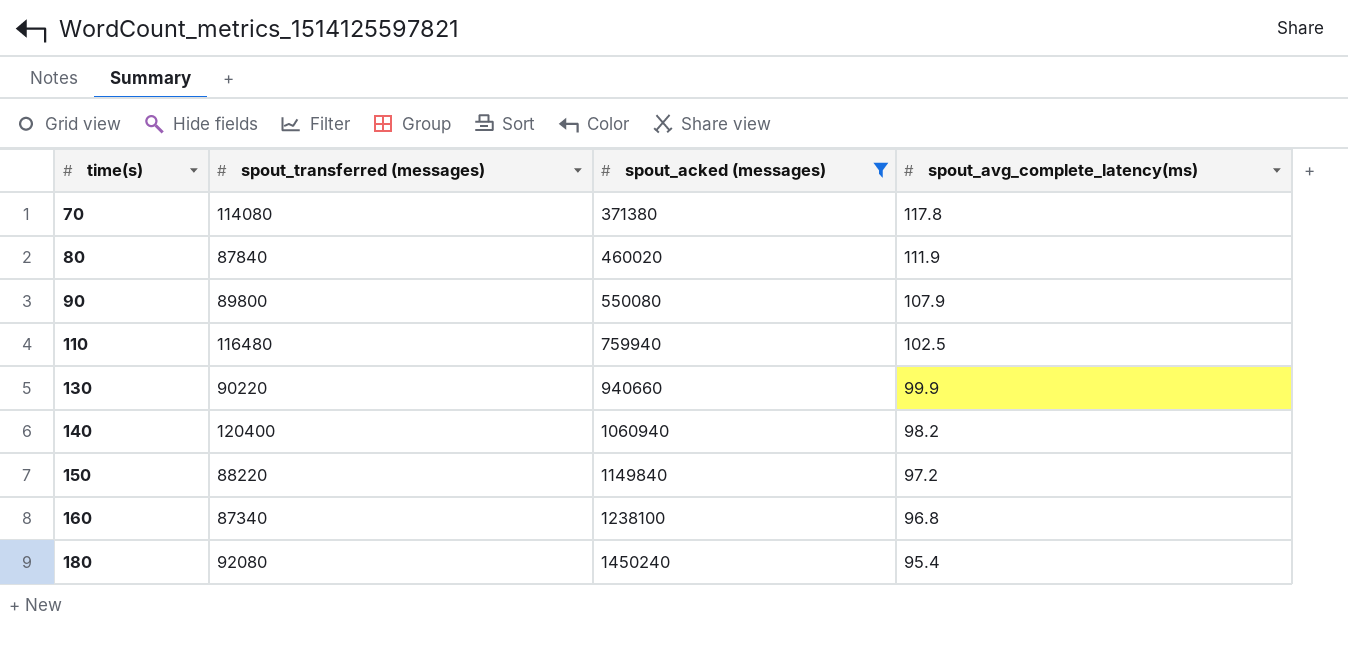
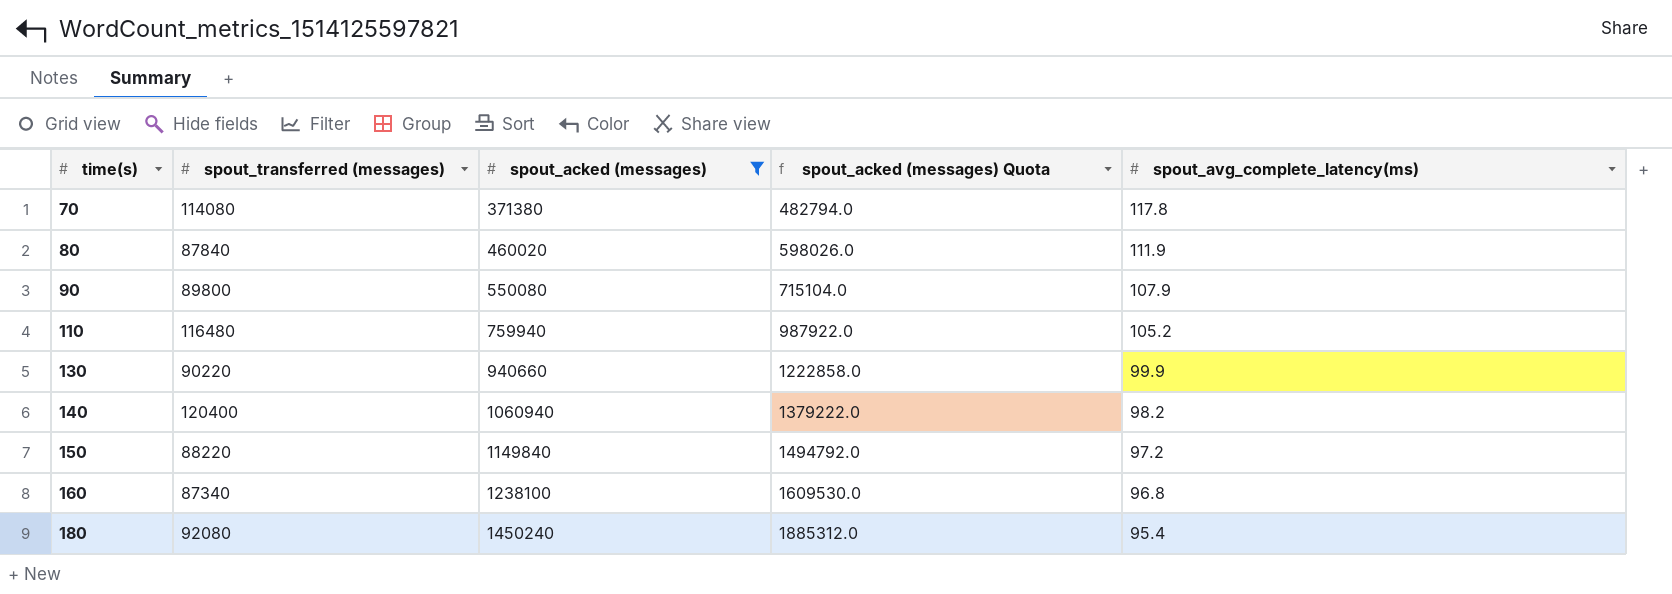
column spout_acked (messages) Quota | formula: none -> [spout_acked (messages)] * 1.3
110 | spout_avg_complete_latency(ms): 102.5 -> 105.2

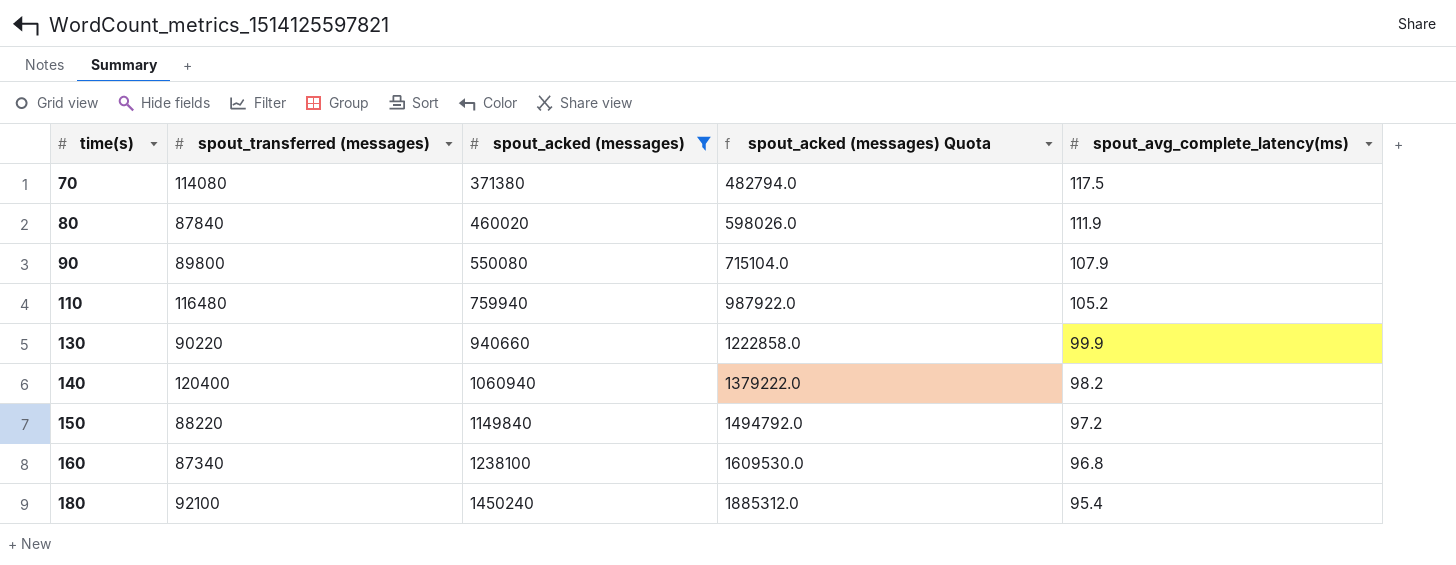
70 | spout_avg_complete_latency(ms): 117.8 -> 117.5
180 | spout_transferred (messages): 92080 -> 92100

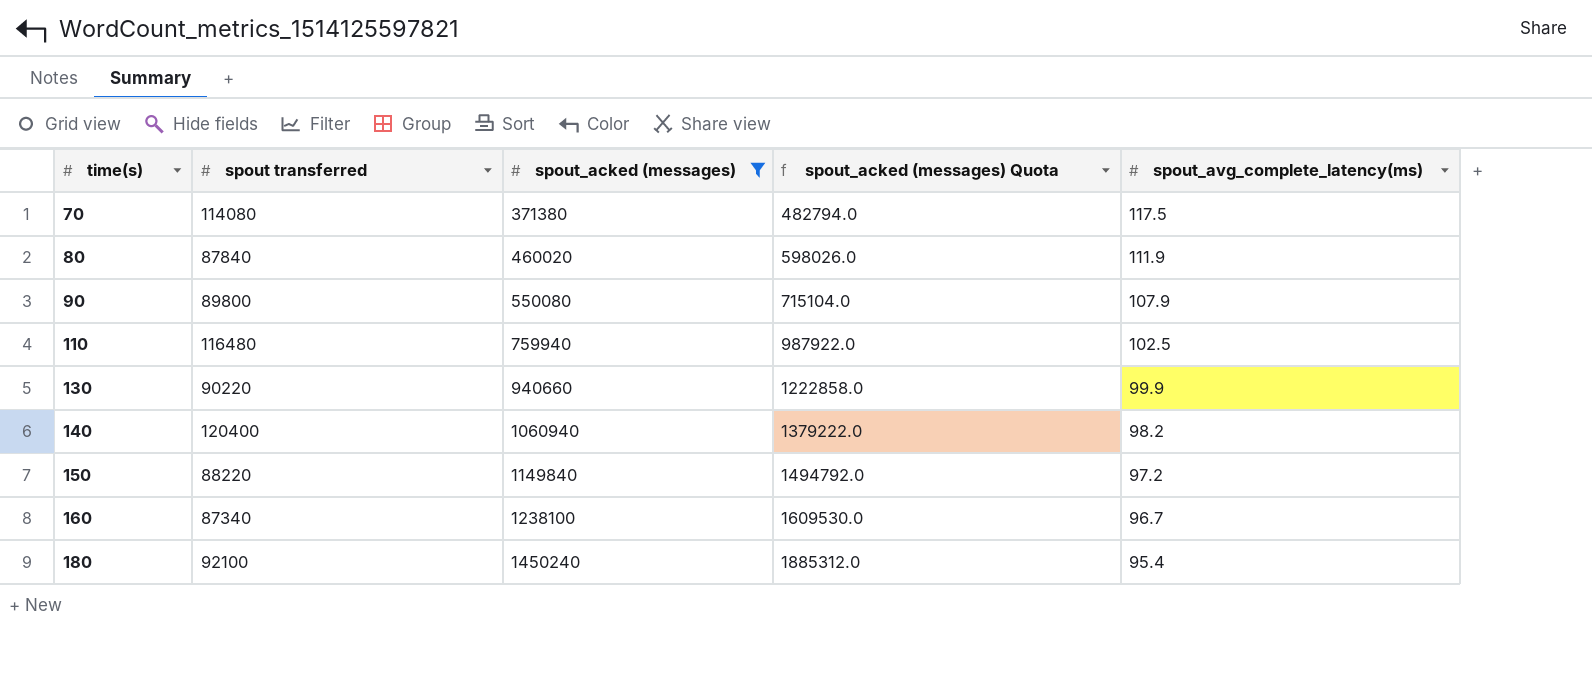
column name: spout_transferred (messages) -> spout transferred
110 | spout_avg_complete_latency(ms): 105.2 -> 102.5
160 | spout_avg_complete_latency(ms): 96.8 -> 96.7

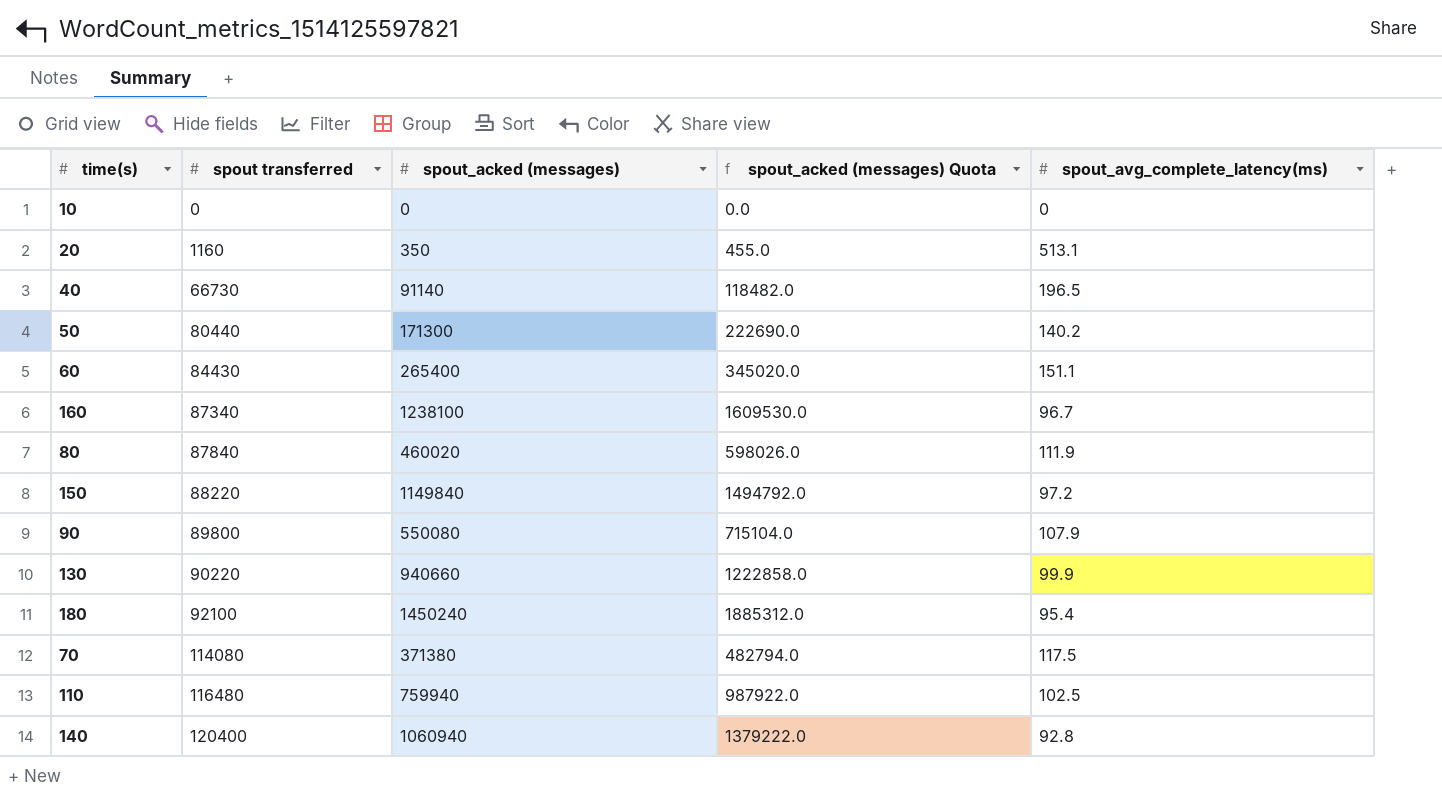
filter: spout_acked (messages) >= 371380 -> none
row order: time(s) ascending -> spout transferred ascending
140 | spout_avg_complete_latency(ms): 98.2 -> 92.8

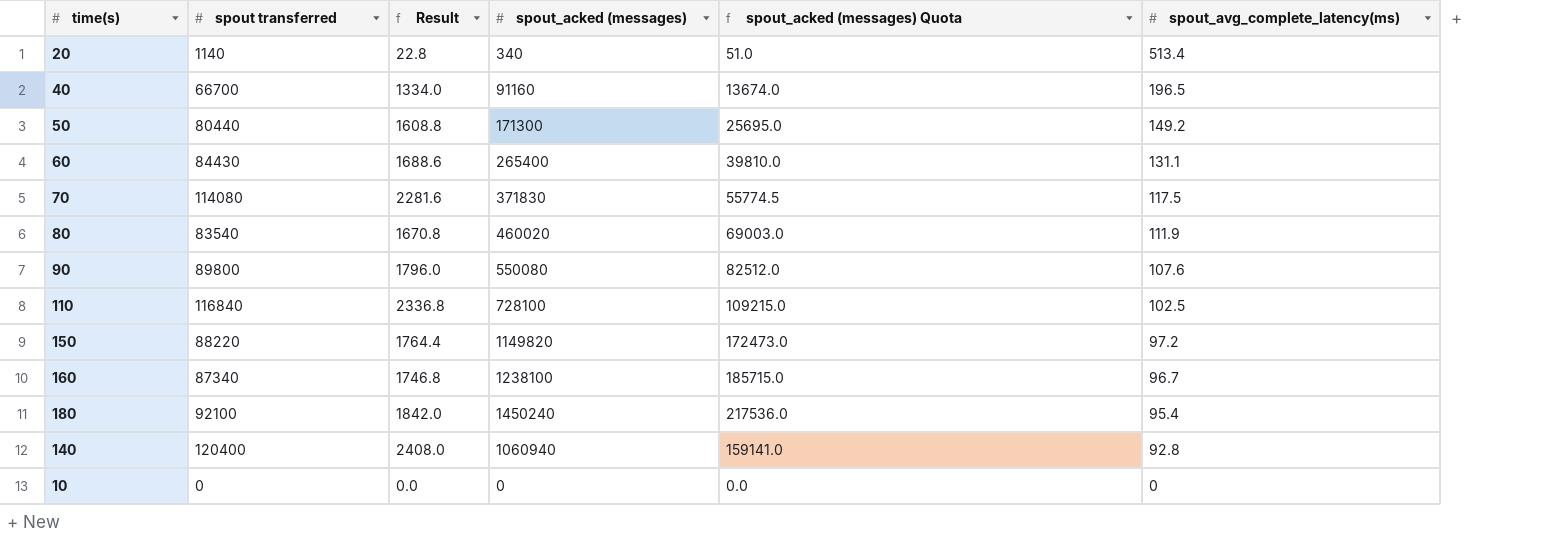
row order: spout transferred ascending -> spout_avg_complete_latency(ms) descending
column Result | formula: none -> [spout transferred] * 0.02
column spout_acked (messages) Quota | formula: [spout_acked (messages)] * 1.3 -> [spout_acked (messages)] * 0.15
row 130: 90220 | 940660 | 1222858.0 | 99.9 -> none
20 | spout transferred: 1160 -> 1140
20 | spout_acked (messages): 350 -> 340
20 | spout_avg_complete_latency(ms): 513.1 -> 513.4
40 | spout transferred: 66730 -> 66700
40 | spout_acked (messages): 91140 -> 91160
50 | spout_avg_complete_latency(ms): 140.2 -> 149.2
60 | spout_avg_complete_latency(ms): 151.1 -> 131.1
70 | spout_acked (messages): 371380 -> 371830
80 | spout transferred: 87840 -> 83540
90 | spout_avg_complete_latency(ms): 107.9 -> 107.6
110 | spout transferred: 116480 -> 116840
110 | spout_acked (messages): 759940 -> 728100
150 | spout_acked (messages): 1149840 -> 1149820

